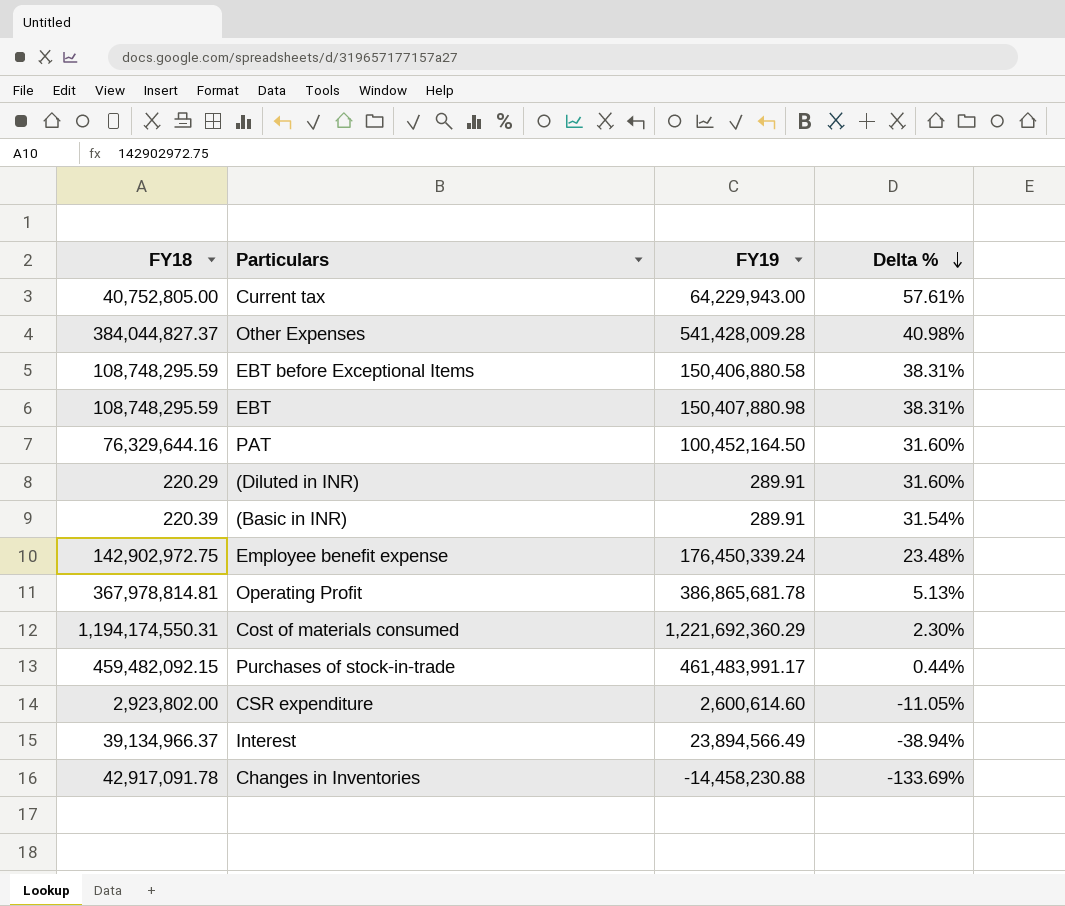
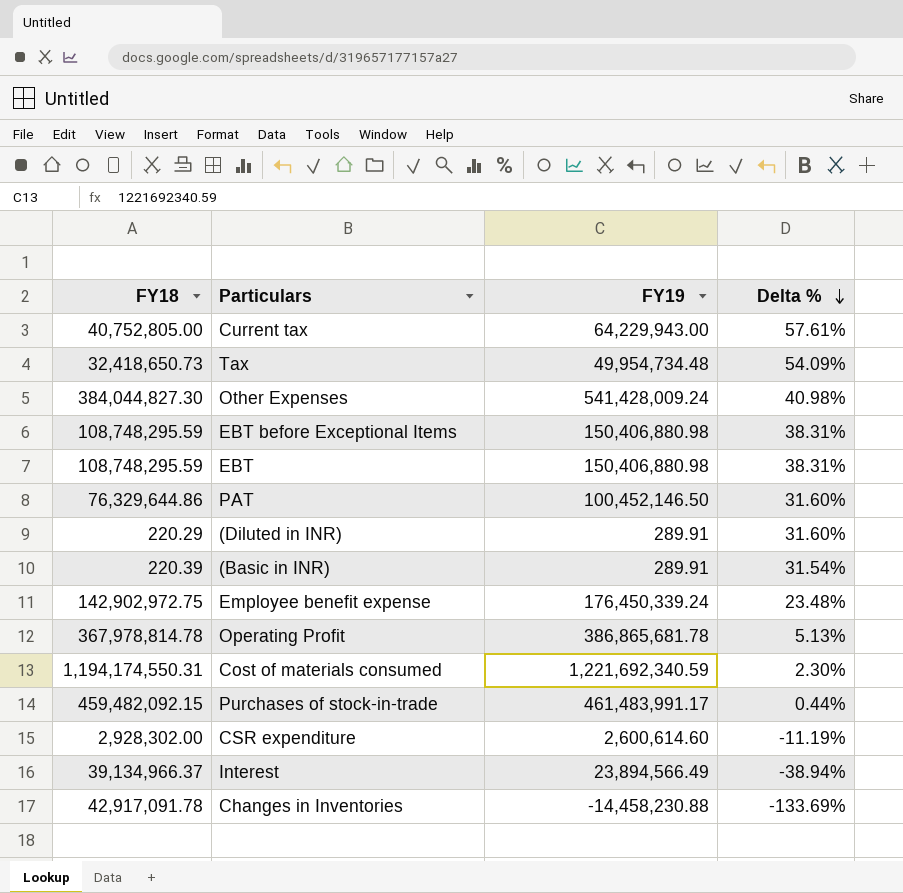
row Tax: none -> 32,418,650.73 | 49,954,734.48 | 54.09%
Other Expenses | FY18: 384,044,827.37 -> 384,044,827.30
Other Expenses | FY19: 541,428,009.28 -> 541,428,009.24
EBT before Exceptional Items | FY19: 150,406,880.58 -> 150,406,880.98
EBT | FY19: 150,407,880.98 -> 150,406,880.98
PAT | FY18: 76,329,644.16 -> 76,329,644.86
PAT | FY19: 100,452,164.50 -> 100,452,146.50
Operating Profit | FY18: 367,978,814.81 -> 367,978,814.78
Cost of materials consumed | FY19: 1,221,692,360.29 -> 1,221,692,340.59
CSR expenditure | FY18: 2,923,802.00 -> 2,928,302.00
CSR expenditure | Delta %: -11.05% -> -11.19%

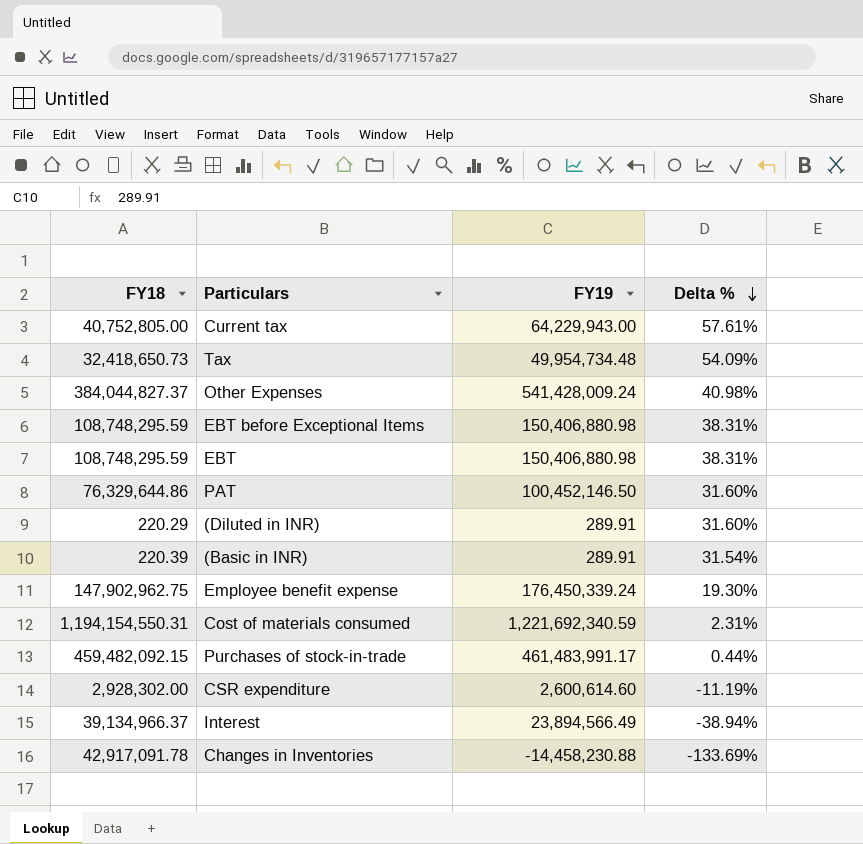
row Operating Profit: 367,978,814.78 | 386,865,681.78 | 5.13% -> none
Other Expenses | FY18: 384,044,827.30 -> 384,044,827.37
Employee benefit expense | FY18: 142,902,972.75 -> 147,902,962.75
Employee benefit expense | Delta %: 23.48% -> 19.30%
Cost of materials consumed | FY18: 1,194,174,550.31 -> 1,194,154,550.31
Cost of materials consumed | Delta %: 2.30% -> 2.31%

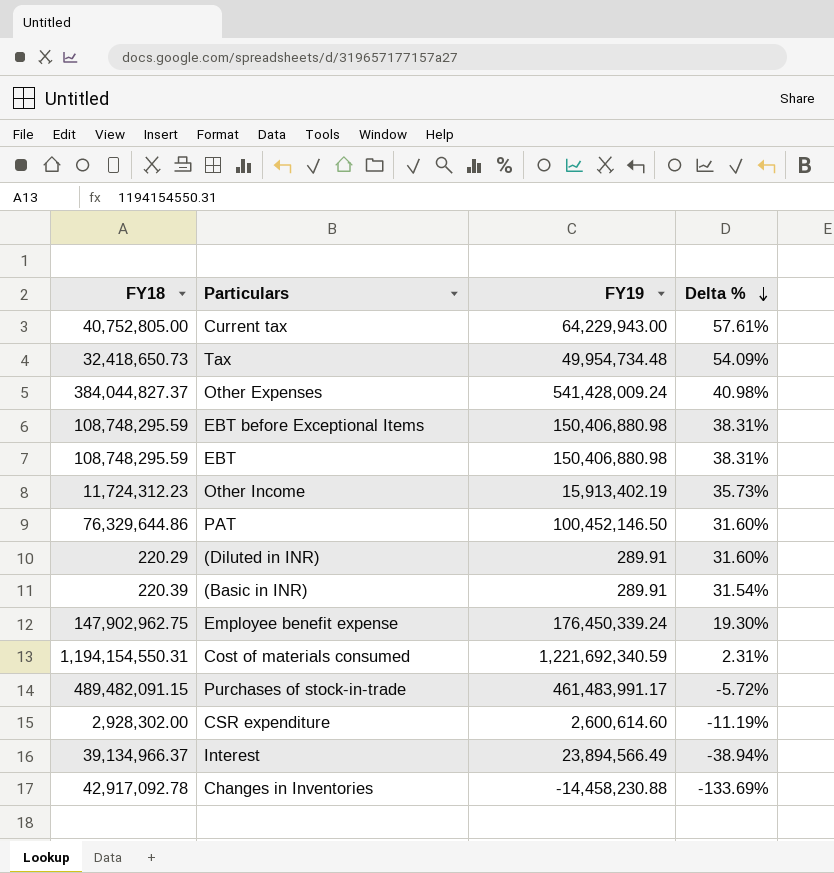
row Other Income: none -> 11,724,312.23 | 15,913,402.19 | 35.73%
Purchases of stock-in-trade | FY18: 459,482,092.15 -> 489,482,091.15
Purchases of stock-in-trade | Delta %: 0.44% -> -5.72%
Changes in Inventories | FY18: 42,917,091.78 -> 42,917,092.78

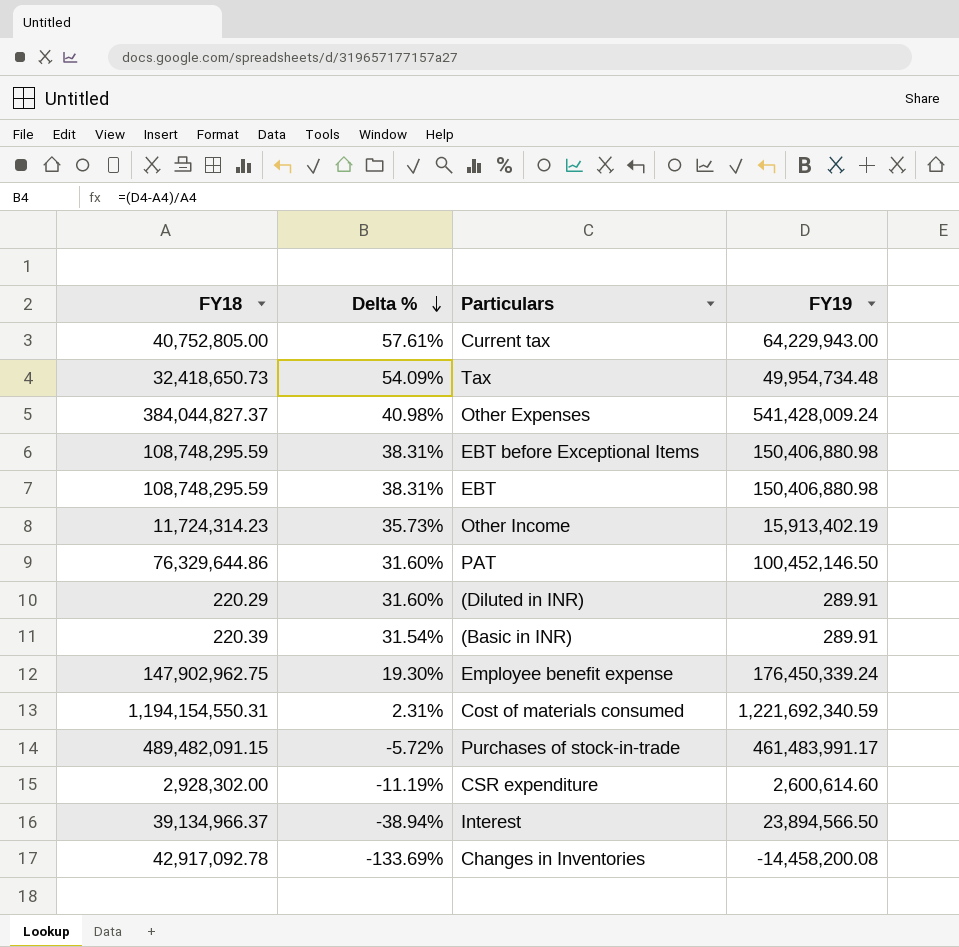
column Delta % | position: 4 -> 2
Other Income | FY18: 11,724,312.23 -> 11,724,314.23
Interest | FY19: 23,894,566.49 -> 23,894,566.50
Changes in Inventories | FY19: -14,458,230.88 -> -14,458,200.08

